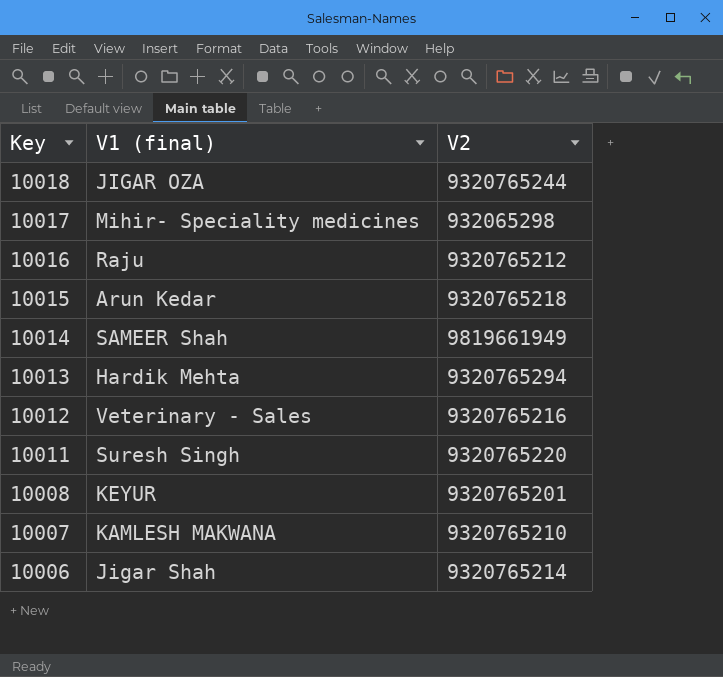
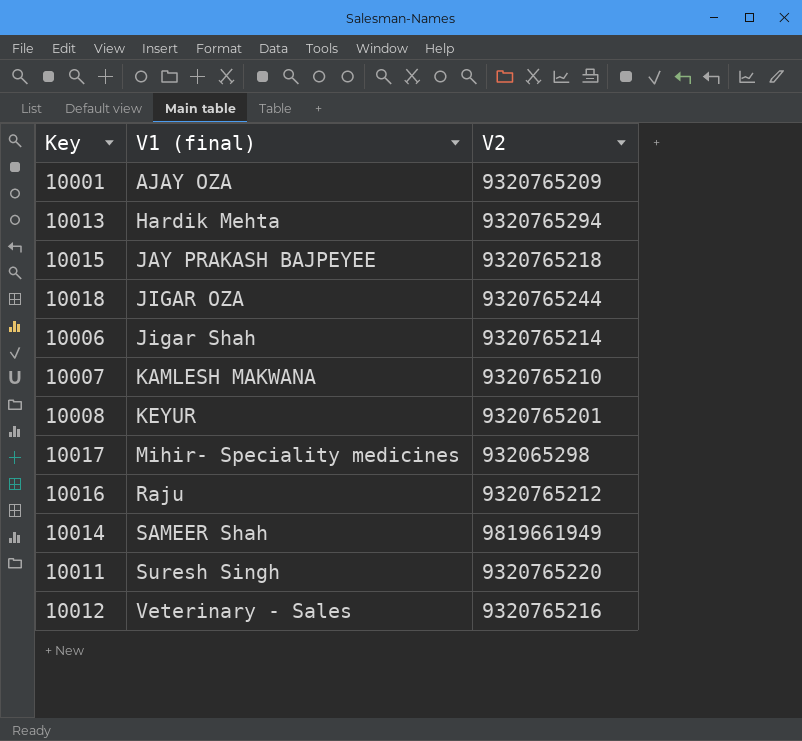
row order: Key descending -> V1 (final) ascending
row 10001: none -> AJAY OZA | 9320765209
10015 | V1 (final): Arun Kedar -> JAY PRAKASH BAJPEYEE

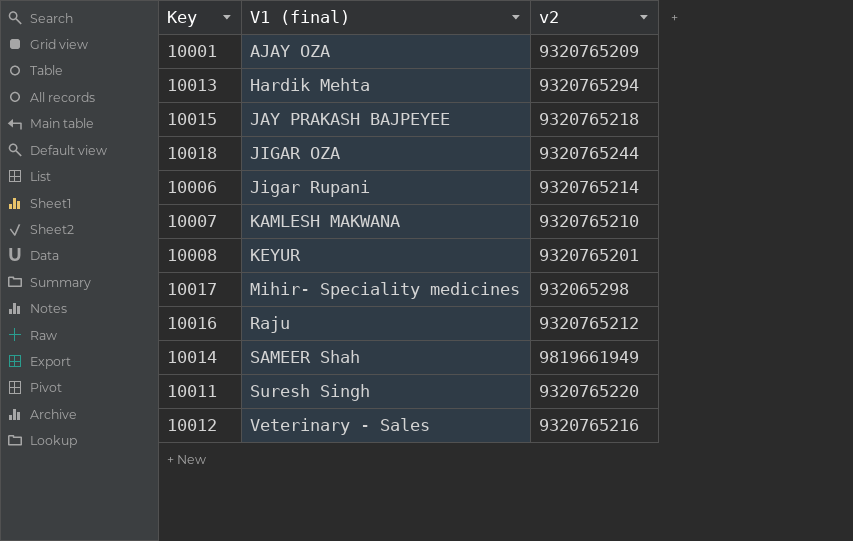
column name: V2 -> v2
10006 | V1 (final): Jigar Shah -> Jigar Rupani

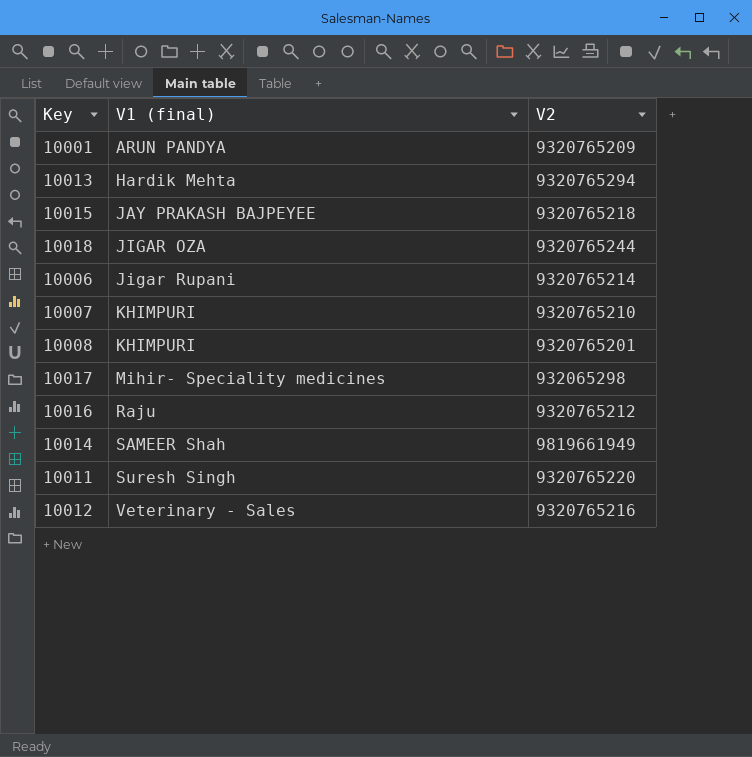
column name: v2 -> V2
10001 | V1 (final): AJAY OZA -> ARUN PANDYA
10007 | V1 (final): KAMLESH MAKWANA -> KHIMPURI
10008 | V1 (final): KEYUR -> KHIMPURI

